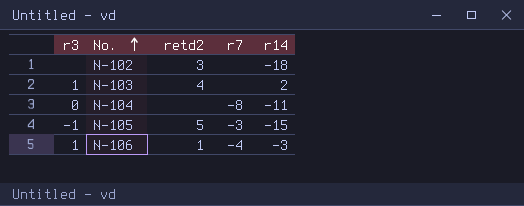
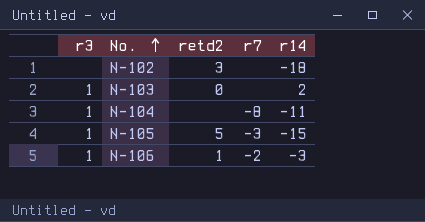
N-103 | retd2: 4 -> 0
N-104 | r3: 0 -> 1
N-105 | r3: -1 -> 1
N-106 | r7: -4 -> -2

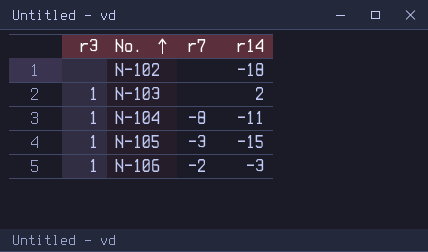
column retd2 | position: 3 -> none

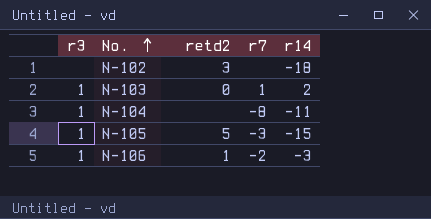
column retd2 | position: none -> 3
N-103 | r7: none -> 1

